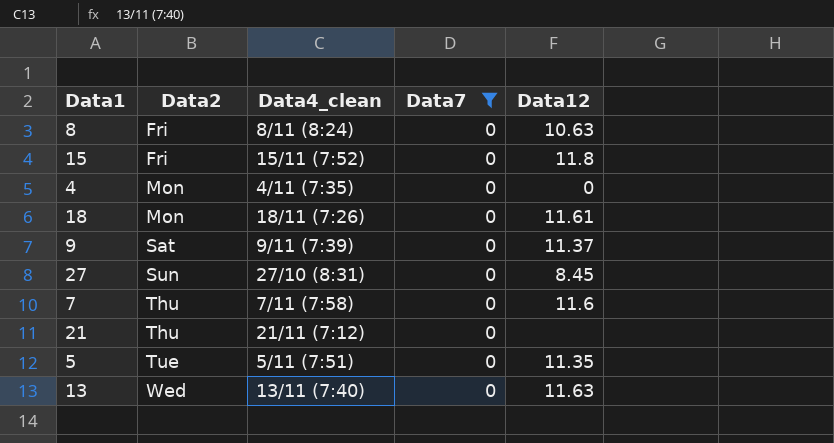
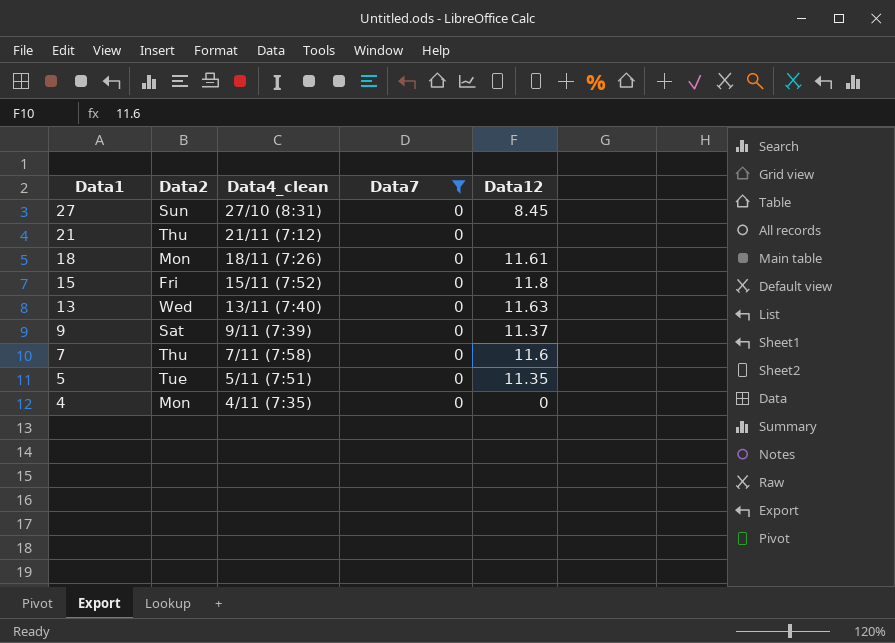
row order: Data2 ascending -> Data1 descending
row 8: Fri | 8/11 (8:24) | 0 | 10.63 -> none

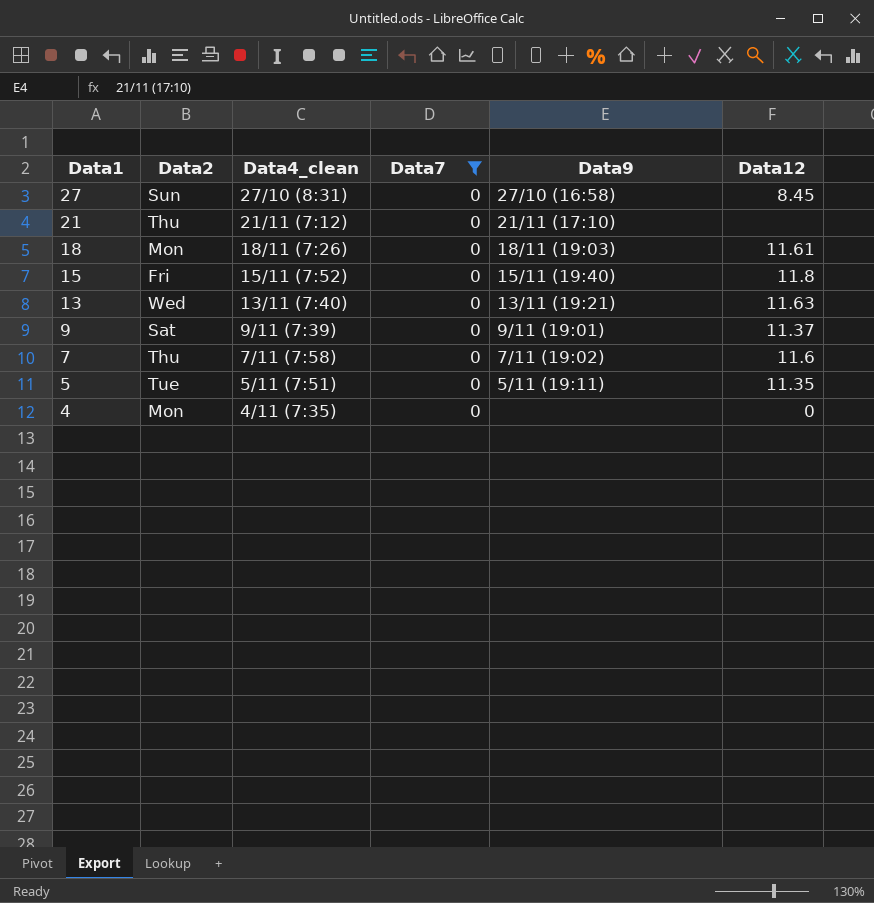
column Data9 | position: none -> 5

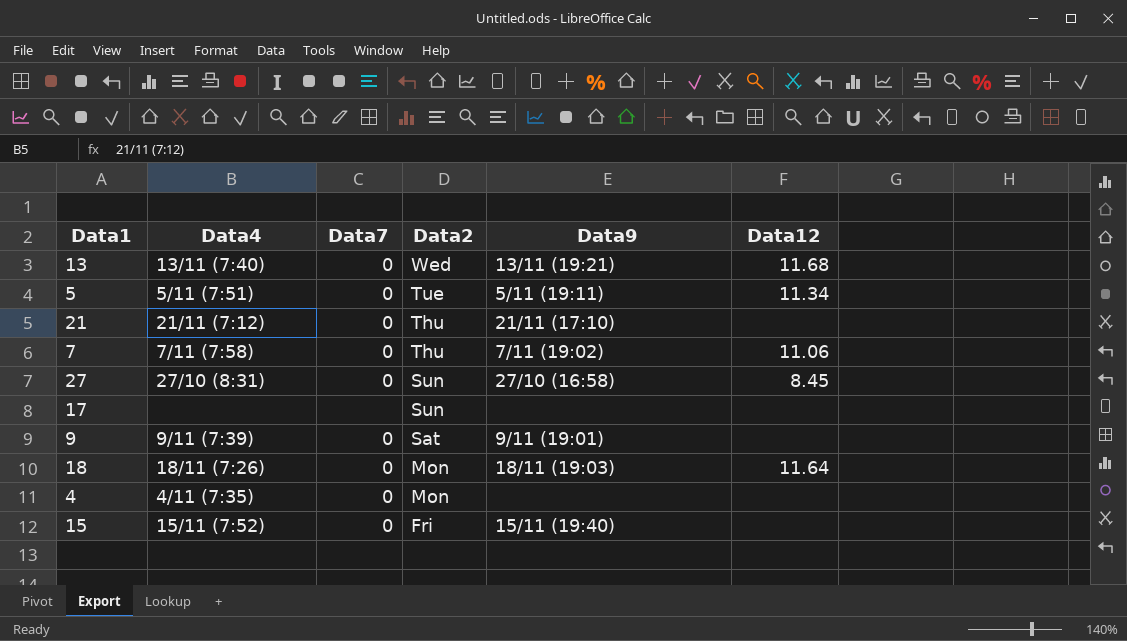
filter: Data7 = 0 -> none
row order: Data1 descending -> Data2 descending
column name: Data4_clean -> Data4
column Data2 | position: 2 -> 4
13 | Data12: 11.63 -> 11.68
5 | Data12: 11.35 -> 11.34
7 | Data12: 11.6 -> 11.06
9 | Data12: 11.37 -> none
18 | Data12: 11.61 -> 11.64
4 | Data12: 0 -> none
15 | Data12: 11.8 -> none

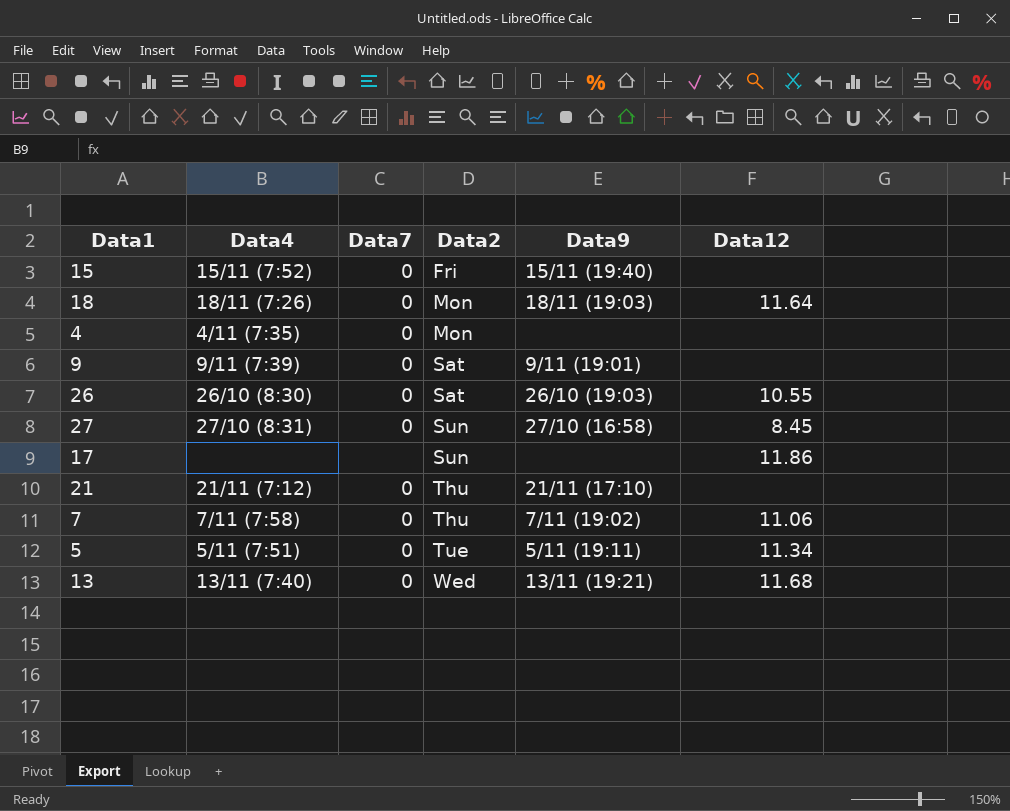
row order: Data2 descending -> Data2 ascending
row 26: none -> 26/10 (8:30) | 0 | Sat | 26/10 (19:03) | 10.55
17 | Data12: none -> 11.86

